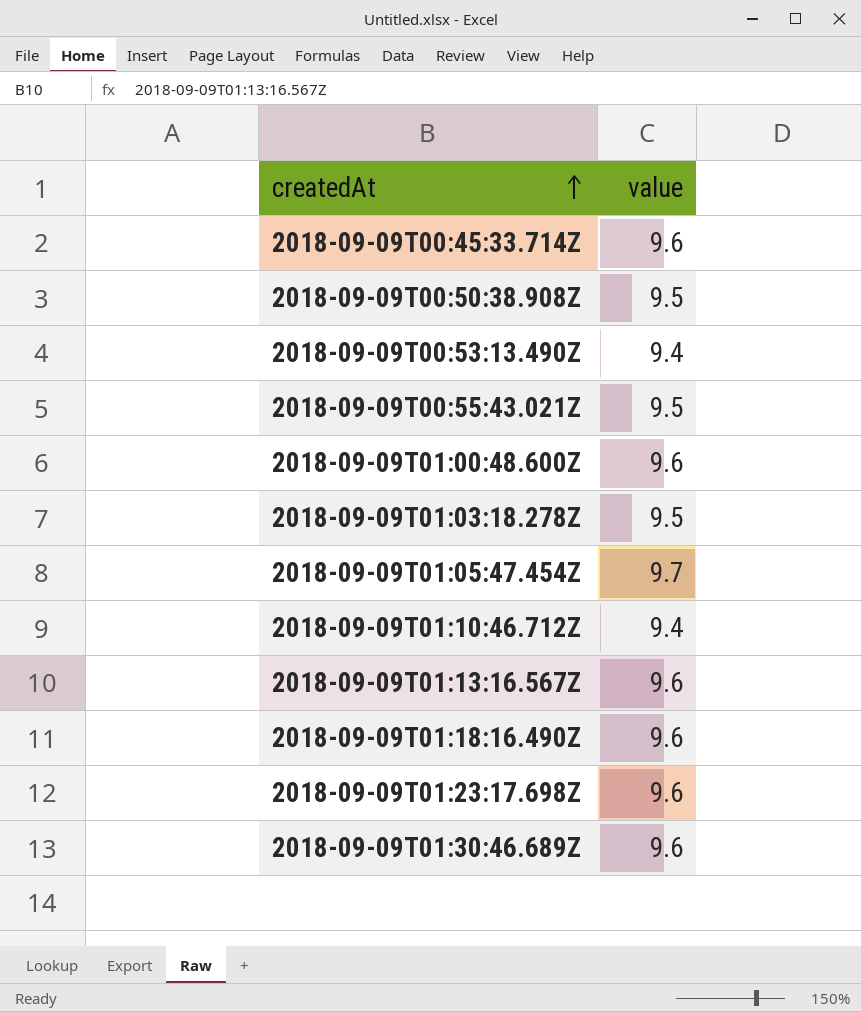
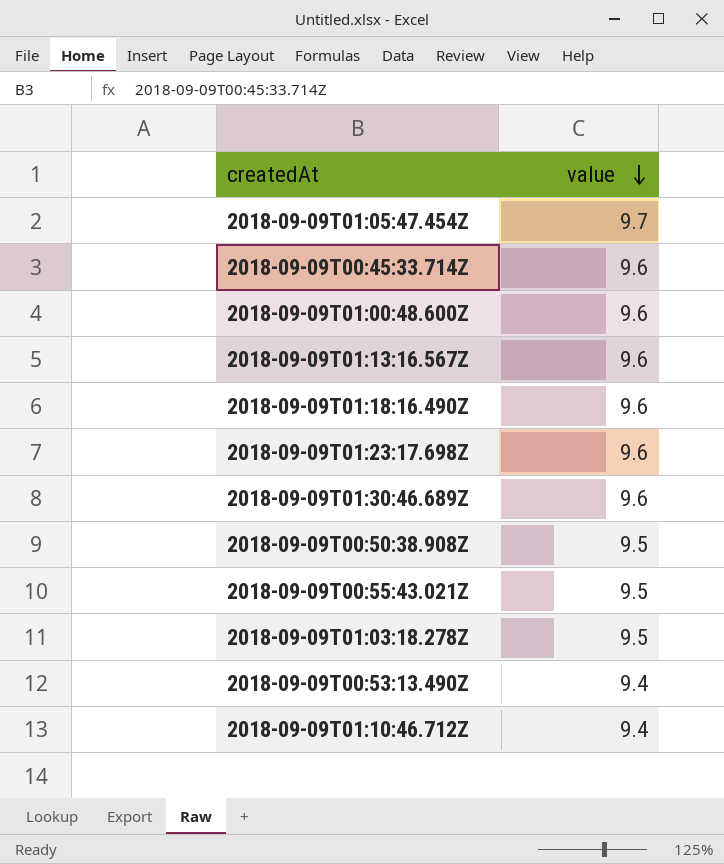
row order: createdAt ascending -> value descending

